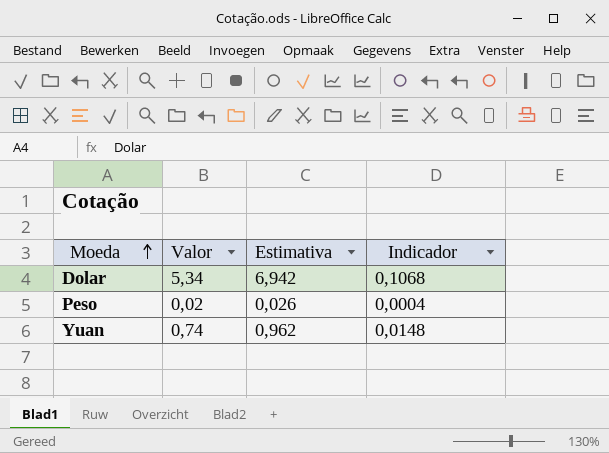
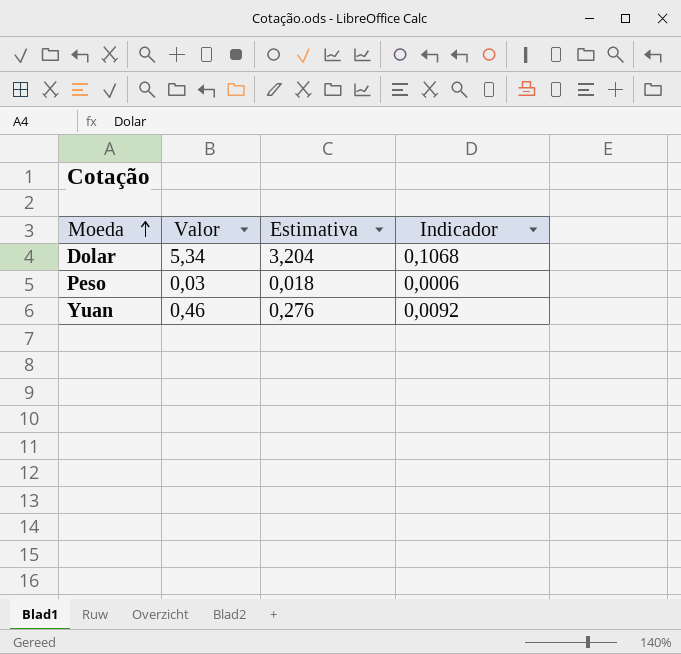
column Estimativa | formula: [Valor] * 1,3 -> [Valor] * 0,6
Peso | Valor: 0,02 -> 0,03
Peso | Indicador: 0,0004 -> 0,0006
Yuan | Valor: 0,74 -> 0,46
Yuan | Indicador: 0,0148 -> 0,0092

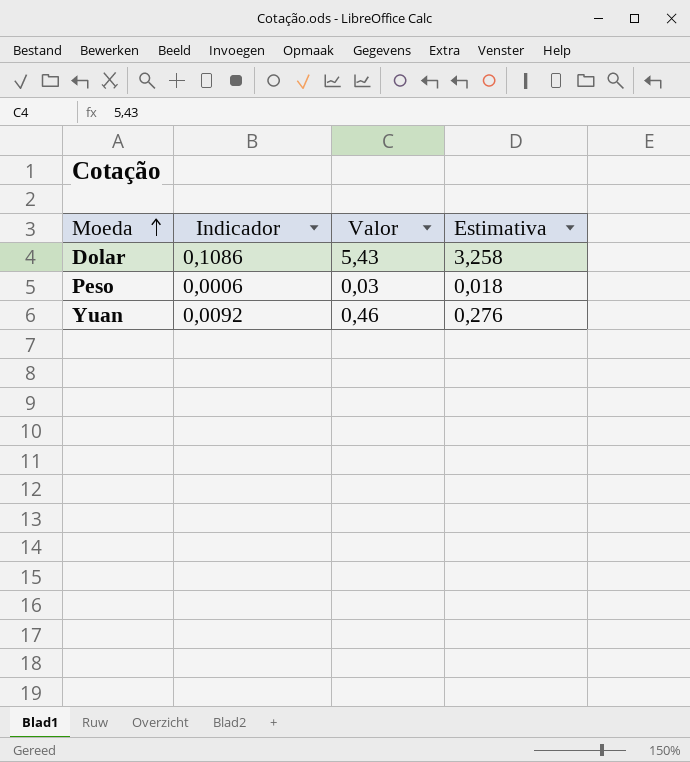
column Indicador | position: 4 -> 2
Dolar | Indicador: 0,1068 -> 0,1086
Dolar | Valor: 5,34 -> 5,43
Dolar | Estimativa: 3,204 -> 3,258

